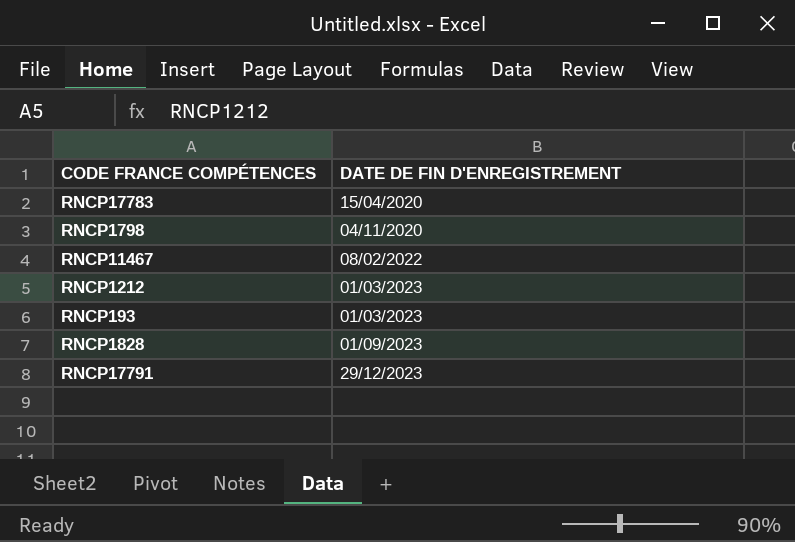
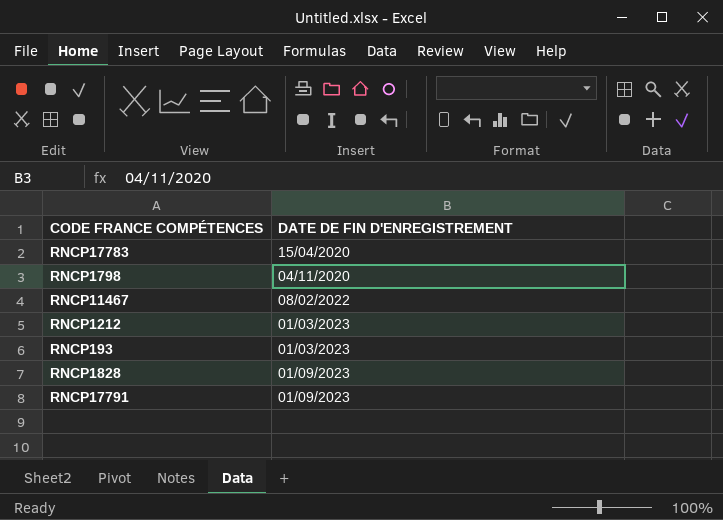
RNCP17791 | DATE DE FIN D'ENREGISTREMENT: 29/12/2023 -> 01/09/2023

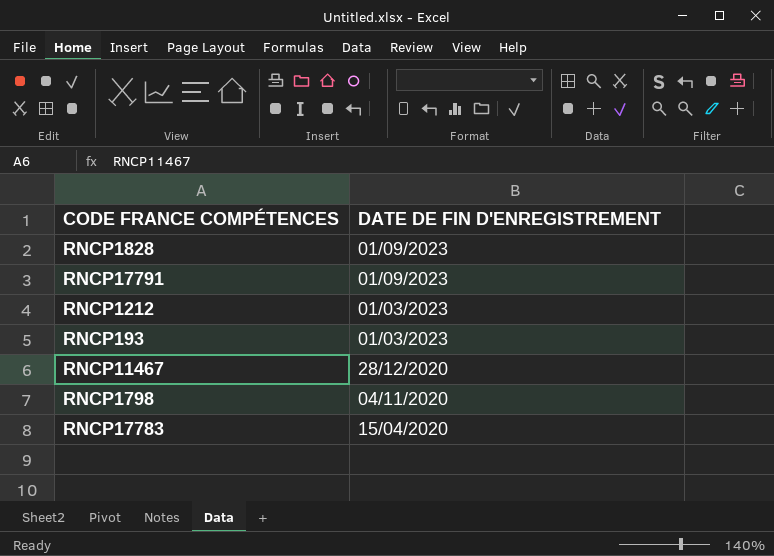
row order: DATE DE FIN D'ENREGISTREMENT ascending -> DATE DE FIN D'ENREGISTREMENT descending
RNCP11467 | DATE DE FIN D'ENREGISTREMENT: 08/02/2022 -> 28/12/2020

